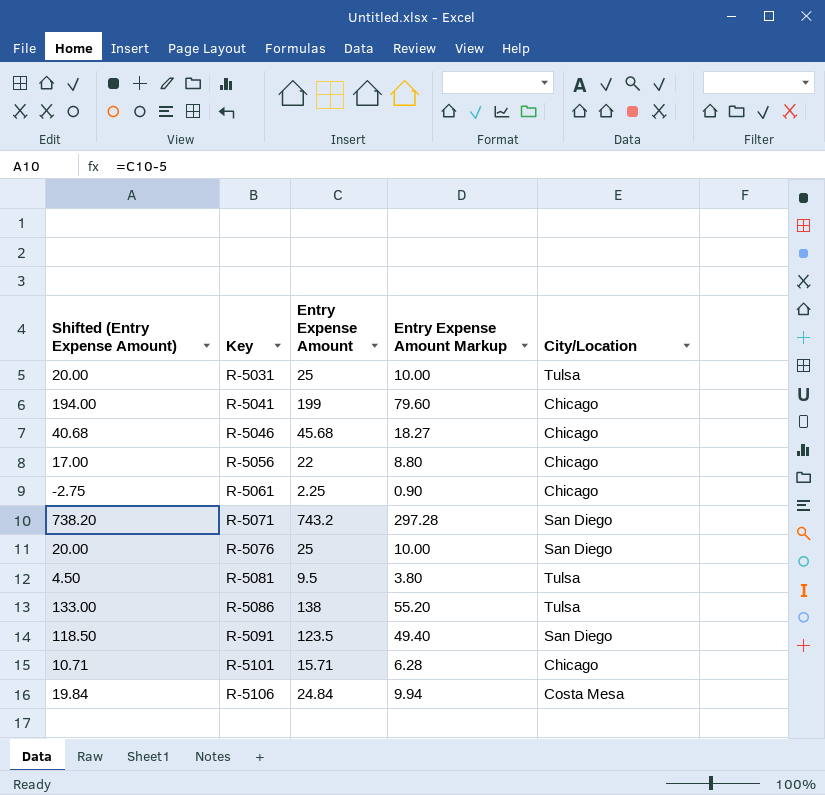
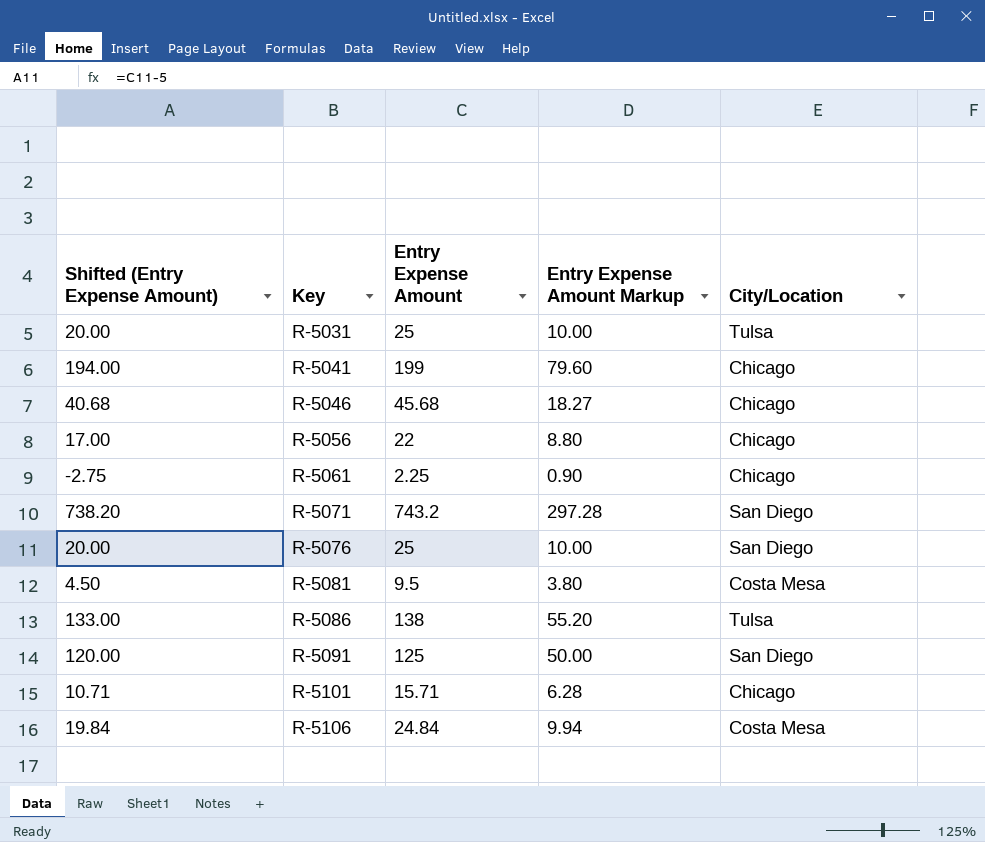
R-5081 | City/Location: Tulsa -> Costa Mesa
R-5091 | Shifted (Entry Expense Amount): 118.50 -> 120.00
R-5091 | Entry Expense Amount: 123.5 -> 125
R-5091 | Entry Expense Amount Markup: 49.40 -> 50.00

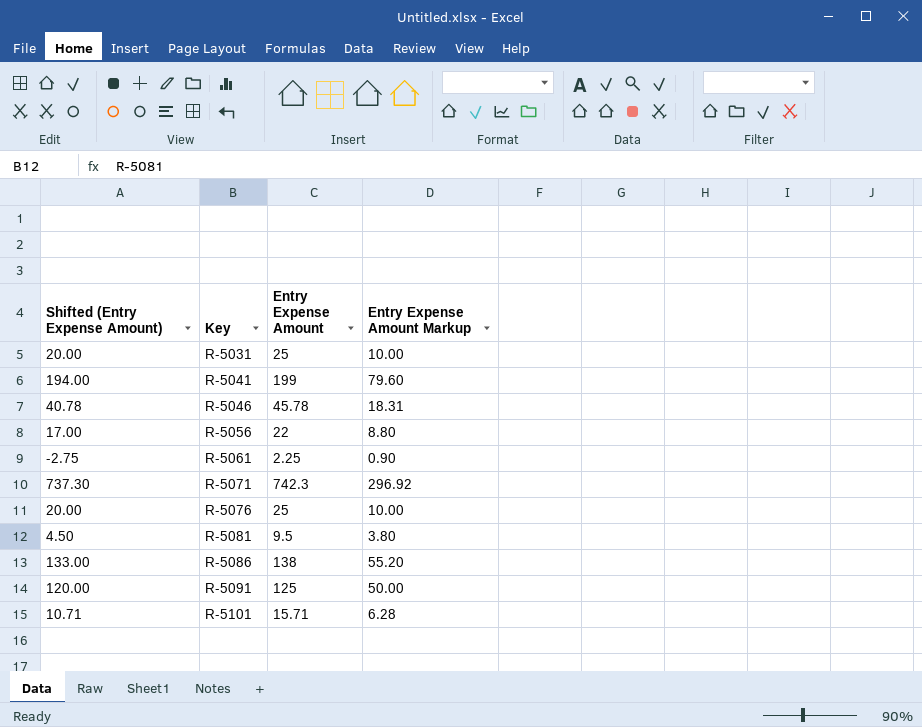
column City/Location | position: 5 -> none
row R-5106: 19.84 | 24.84 | 9.94 | Costa Mesa -> none
R-5046 | Shifted (Entry Expense Amount): 40.68 -> 40.78
R-5046 | Entry Expense Amount: 45.68 -> 45.78
R-5046 | Entry Expense Amount Markup: 18.27 -> 18.31
R-5071 | Shifted (Entry Expense Amount): 738.20 -> 737.30
R-5071 | Entry Expense Amount: 743.2 -> 742.3
R-5071 | Entry Expense Amount Markup: 297.28 -> 296.92

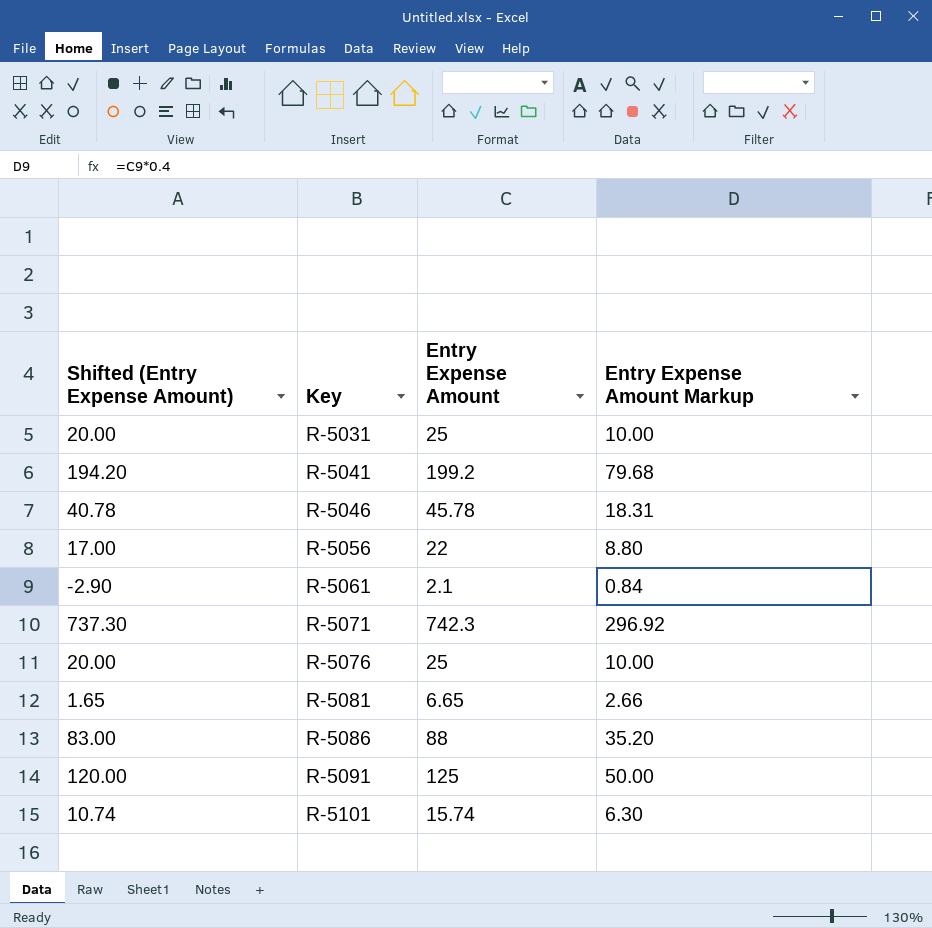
R-5041 | Shifted (Entry Expense Amount): 194.00 -> 194.20
R-5041 | Entry Expense Amount: 199 -> 199.2
R-5041 | Entry Expense Amount Markup: 79.60 -> 79.68
R-5061 | Shifted (Entry Expense Amount): -2.75 -> -2.90
R-5061 | Entry Expense Amount: 2.25 -> 2.1
R-5061 | Entry Expense Amount Markup: 0.90 -> 0.84
R-5081 | Shifted (Entry Expense Amount): 4.50 -> 1.65
R-5081 | Entry Expense Amount: 9.5 -> 6.65
R-5081 | Entry Expense Amount Markup: 3.80 -> 2.66
R-5086 | Shifted (Entry Expense Amount): 133.00 -> 83.00
R-5086 | Entry Expense Amount: 138 -> 88
R-5086 | Entry Expense Amount Markup: 55.20 -> 35.20
R-5101 | Shifted (Entry Expense Amount): 10.71 -> 10.74
R-5101 | Entry Expense Amount: 15.71 -> 15.74
R-5101 | Entry Expense Amount Markup: 6.28 -> 6.30

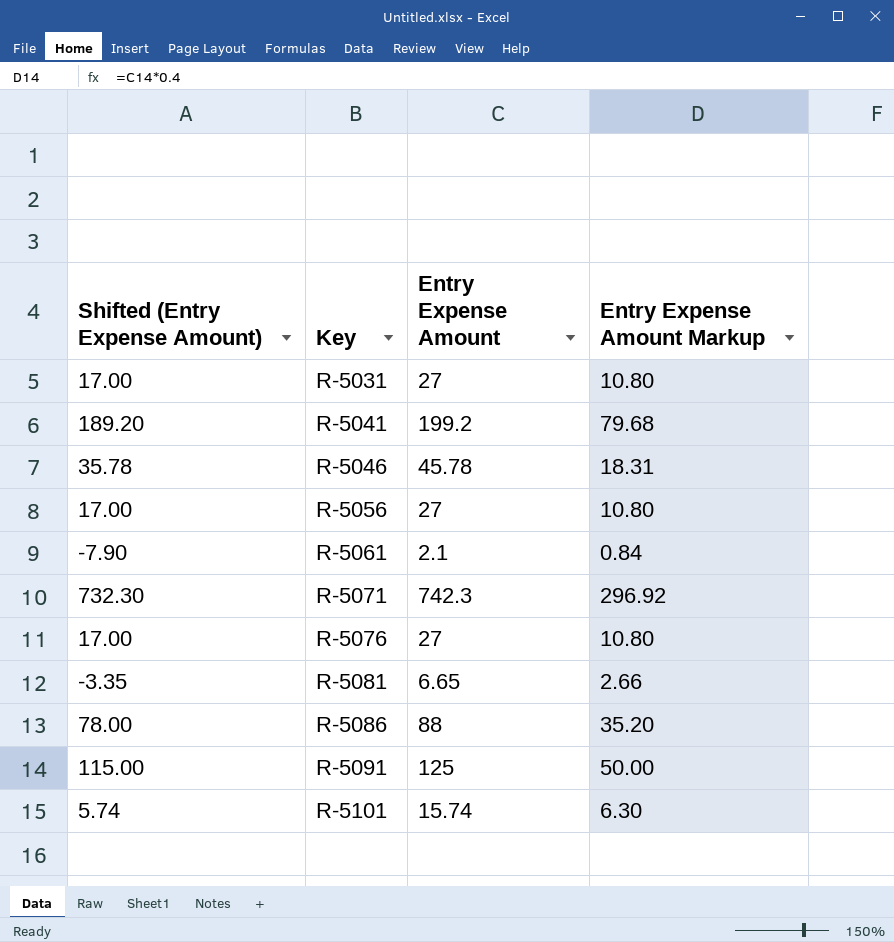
column Shifted (Entry Expense Amount) | formula: [Entry Expense Amount] - 5 -> [Entry Expense Amount] - 10
R-5031 | Entry Expense Amount: 25 -> 27
R-5031 | Entry Expense Amount Markup: 10.00 -> 10.80
R-5056 | Entry Expense Amount: 22 -> 27
R-5056 | Entry Expense Amount Markup: 8.80 -> 10.80
R-5076 | Entry Expense Amount: 25 -> 27
R-5076 | Entry Expense Amount Markup: 10.00 -> 10.80

